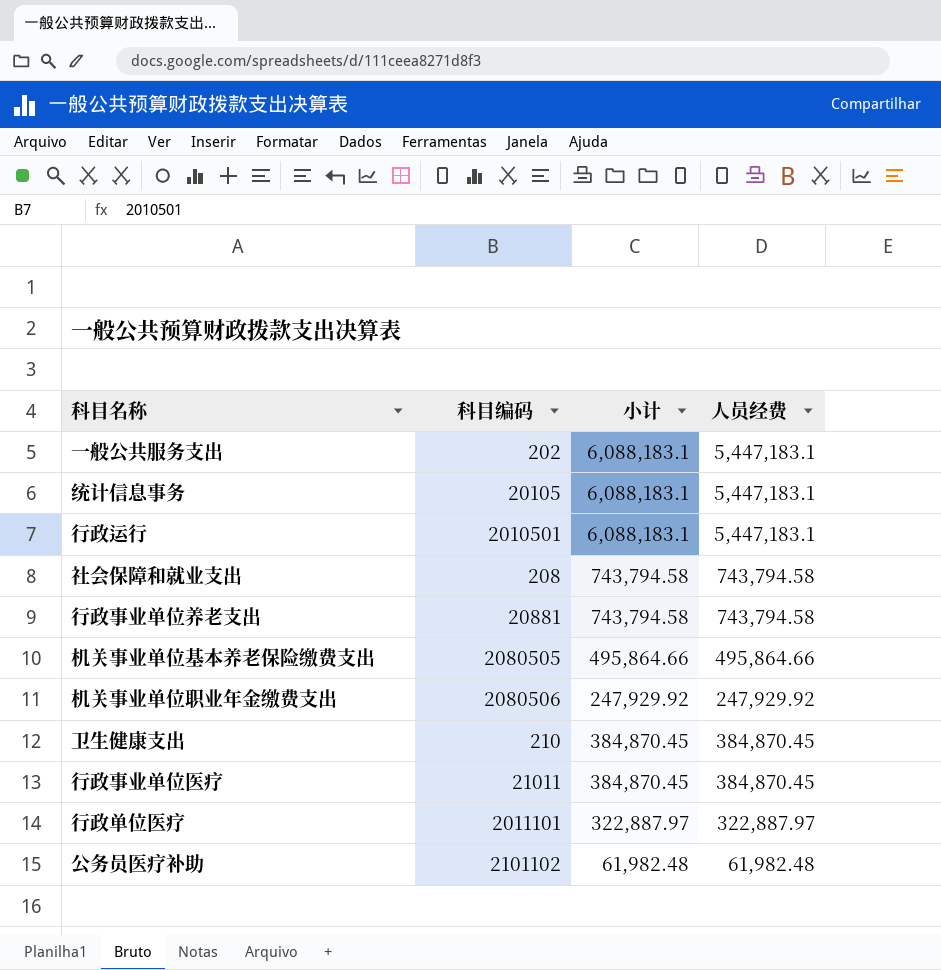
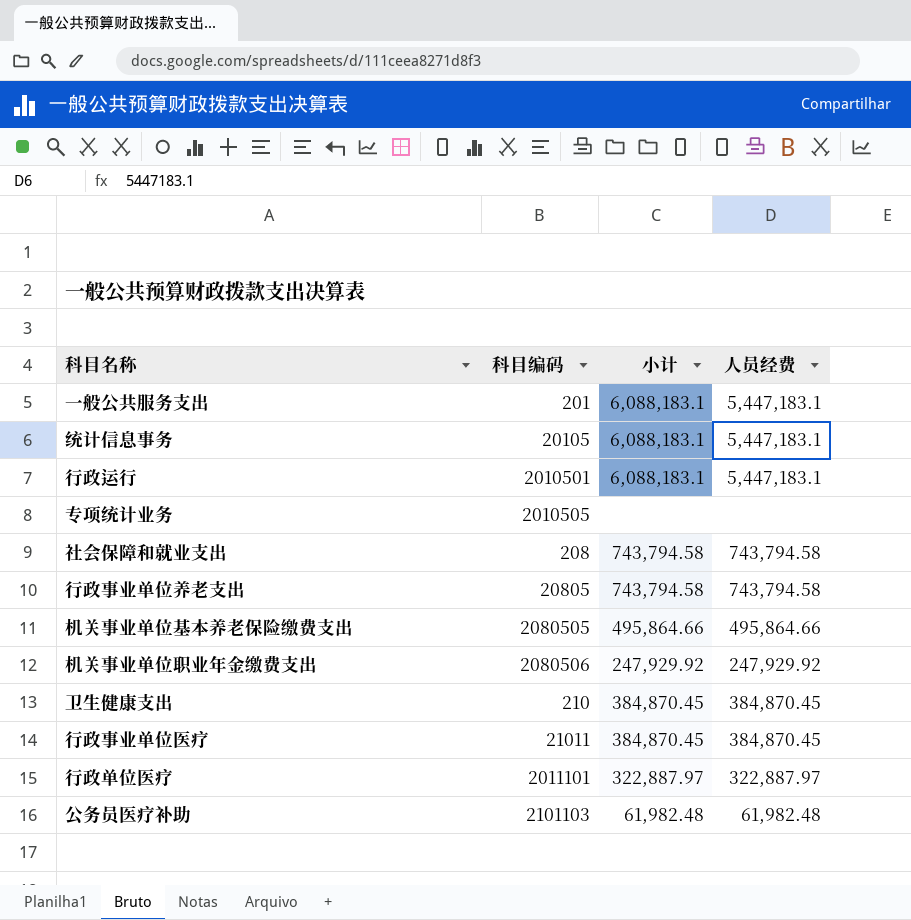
一般公共服务支出 | 科目编码: 202 -> 201
row 专项统计业务: none -> 2010505 | none | none
行政事业单位养老支出 | 科目编码: 20881 -> 20805
公务员医疗补助 | 科目编码: 2101102 -> 2101103

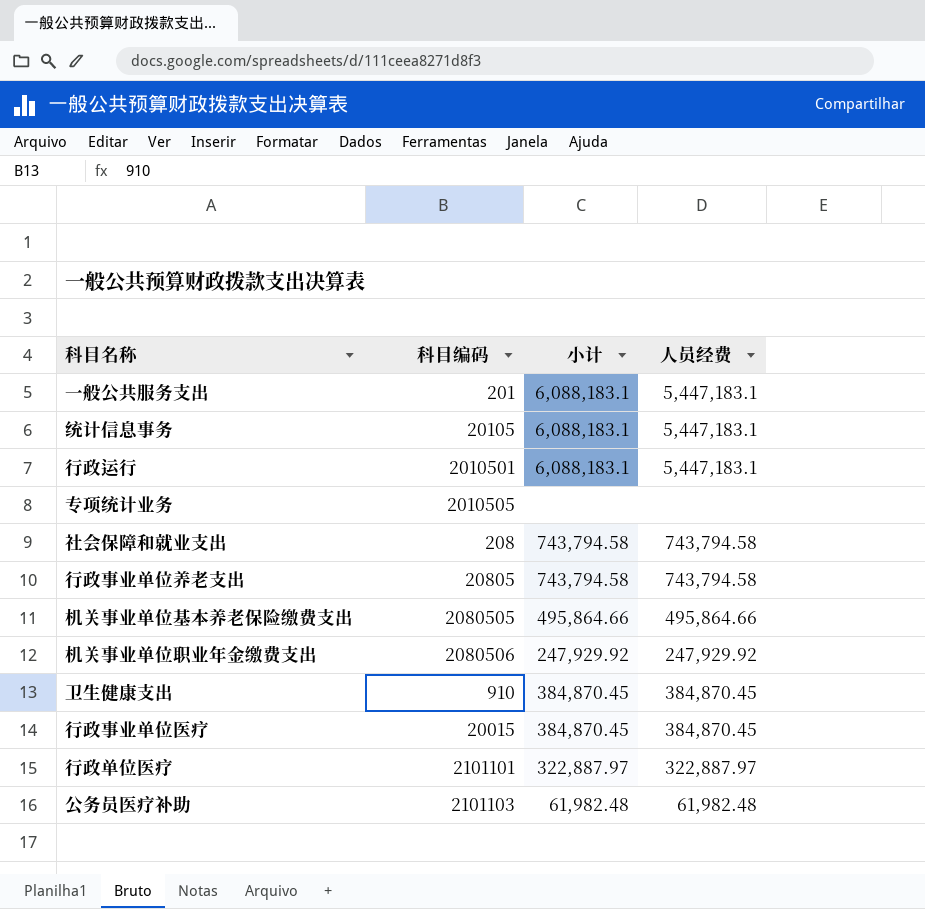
卫生健康支出 | 科目编码: 210 -> 910
行政事业单位医疗 | 科目编码: 21011 -> 20015
行政单位医疗 | 科目编码: 2011101 -> 2101101

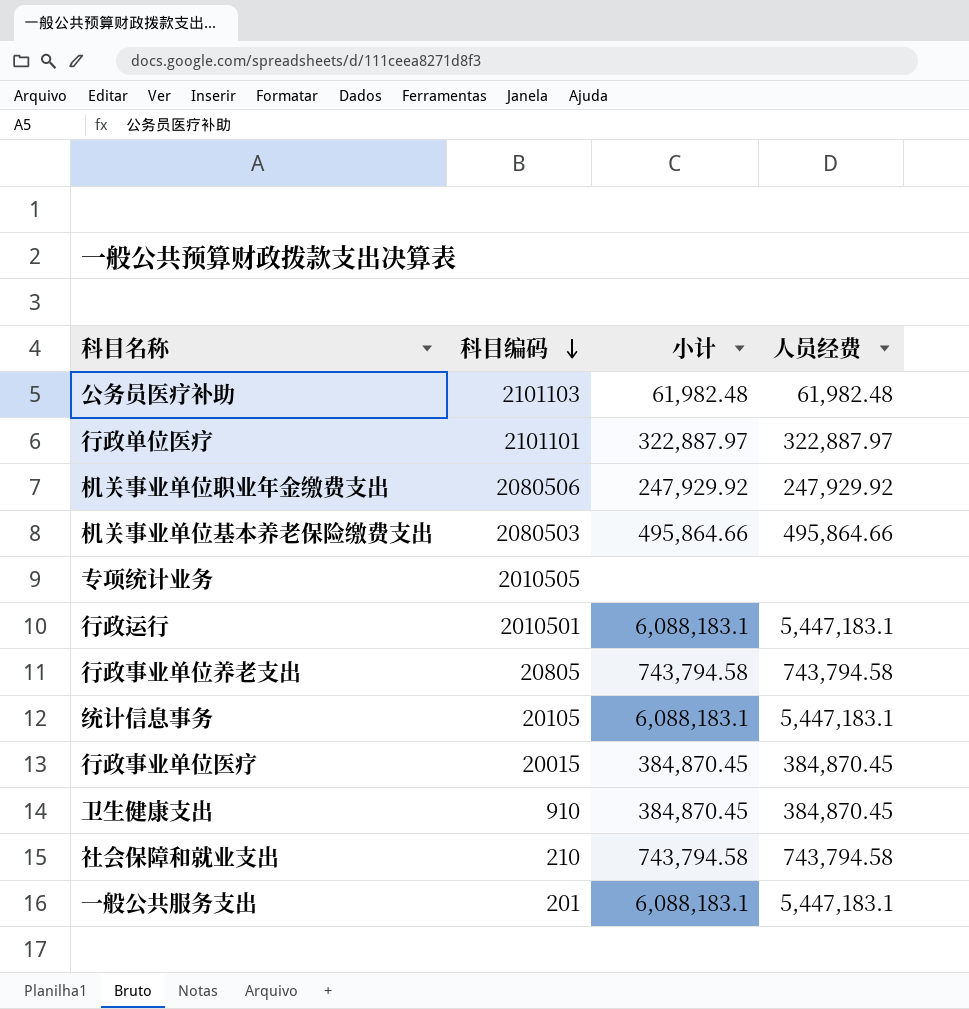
row order: none -> 科目编码 descending
机关事业单位基本养老保险缴费支出 | 科目编码: 2080505 -> 2080503
社会保障和就业支出 | 科目编码: 208 -> 210

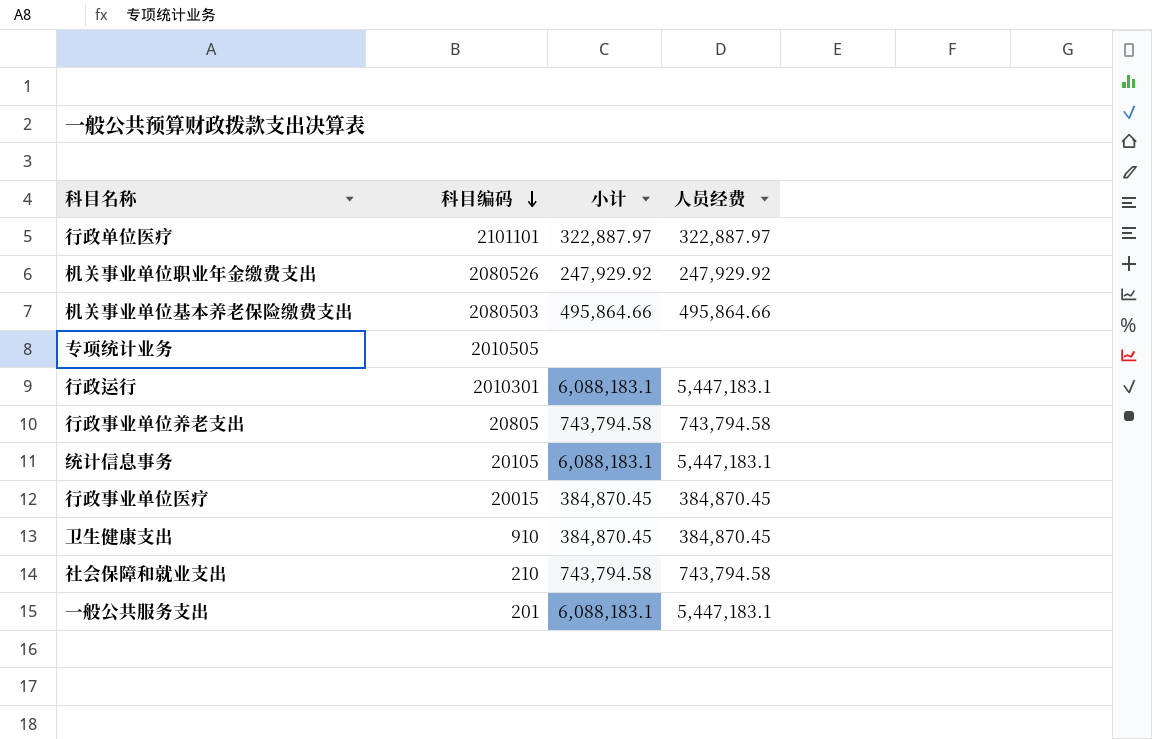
row 公务员医疗补助: 2101103 | 61,982.48 | 61,982.48 -> none
机关事业单位职业年金缴费支出 | 科目编码: 2080506 -> 2080526
行政运行 | 科目编码: 2010501 -> 2010301

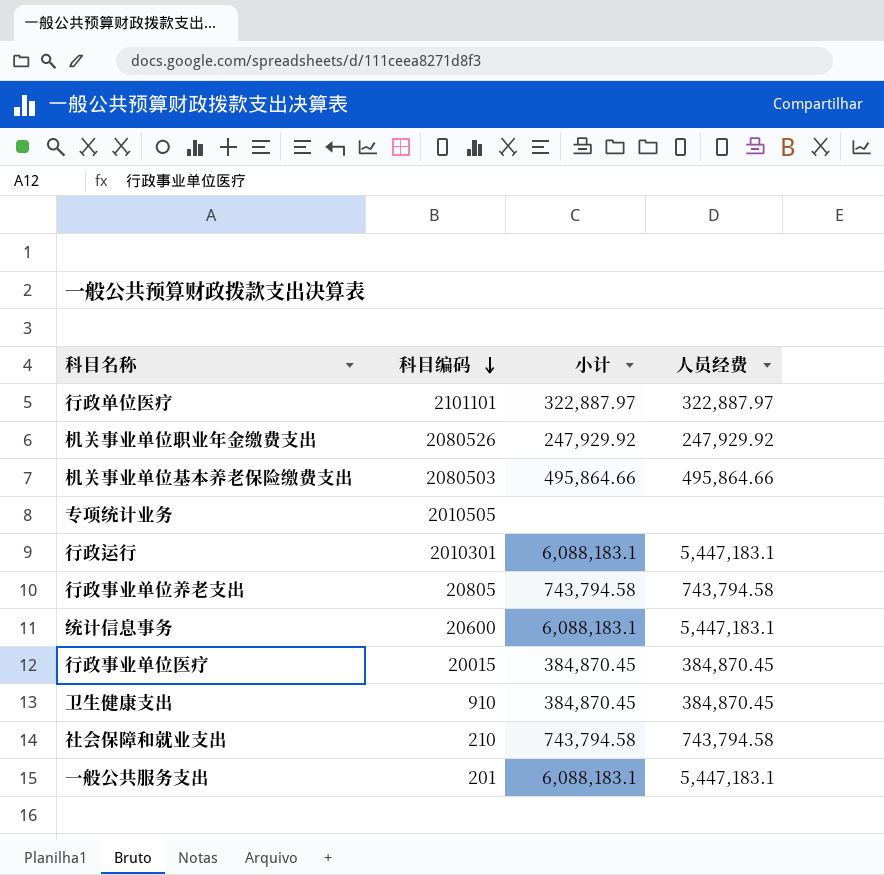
统计信息事务 | 科目编码: 20105 -> 20600

